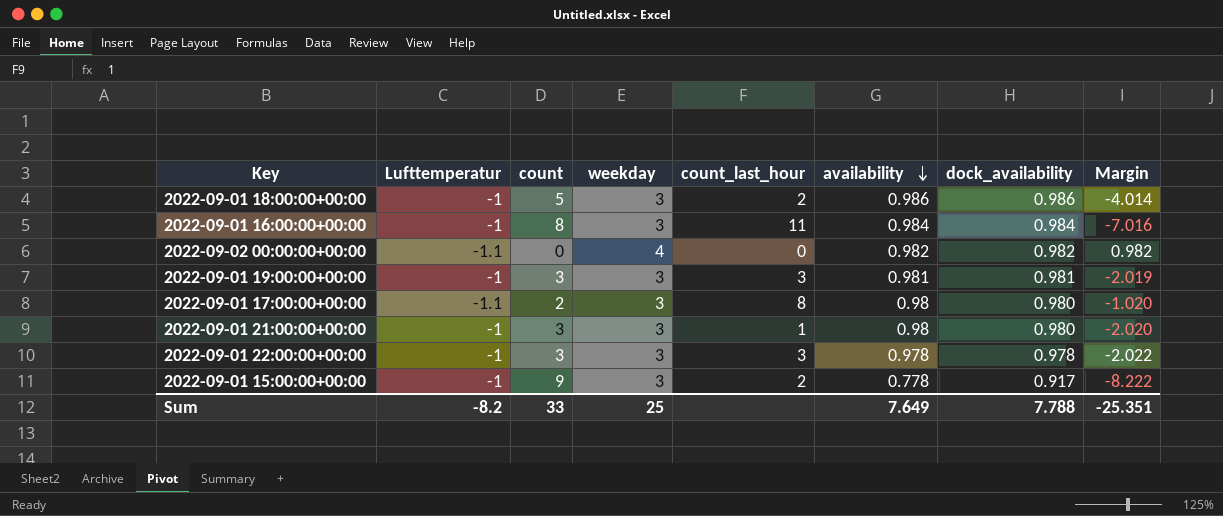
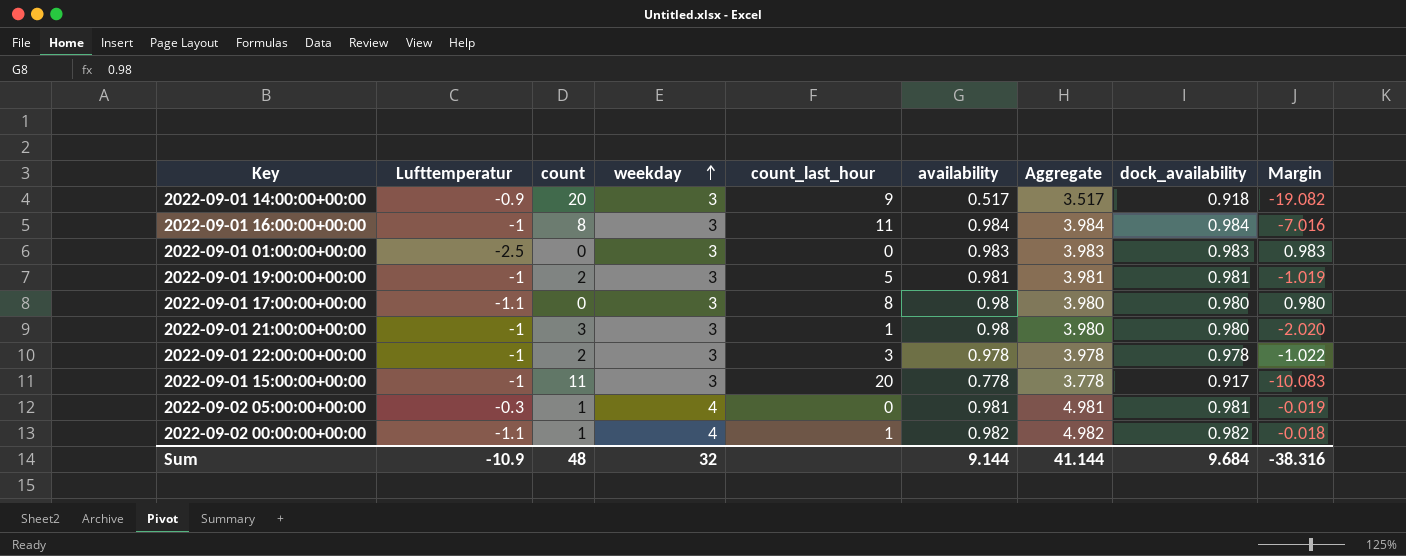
row order: availability descending -> weekday ascending
column Aggregate | formula: none -> [weekday] + [availability]
column Margin | formula: [availability] - [count] -> [dock_availability] - [count]
row 2022-09-01 18:00:00+00:00: -1 | 5 | 3 | 2 | 0.986 | 0.986 | -4.014 -> none
row 2022-09-01 14:00:00+00:00: none -> -0.9 | 20 | 3 | 9 | 0.517 | 3.517 | 0.918 | -19.082
row 2022-09-01 01:00:00+00:00: none -> -2.5 | 0 | 3 | 0 | 0.983 | 3.983 | 0.983 | 0.983
2022-09-01 19:00:00+00:00 | count: 3 -> 2
2022-09-01 19:00:00+00:00 | count_last_hour: 3 -> 5
2022-09-01 17:00:00+00:00 | count: 2 -> 0
2022-09-01 22:00:00+00:00 | count: 3 -> 2
2022-09-01 15:00:00+00:00 | count: 9 -> 11
2022-09-01 15:00:00+00:00 | count_last_hour: 2 -> 20
row 2022-09-02 05:00:00+00:00: none -> -0.3 | 1 | 4 | 0 | 0.981 | 4.981 | 0.981 | -0.019
2022-09-02 00:00:00+00:00 | count: 0 -> 1
2022-09-02 00:00:00+00:00 | count_last_hour: 0 -> 1
Sum | Lufttemperatur: -8.2 -> -10.9
Sum | count: 33 -> 48
Sum | weekday: 25 -> 32
Sum | availability: 7.649 -> 9.144
Sum | dock_availability: 7.788 -> 9.684
Sum | Margin: -25.351 -> -38.316

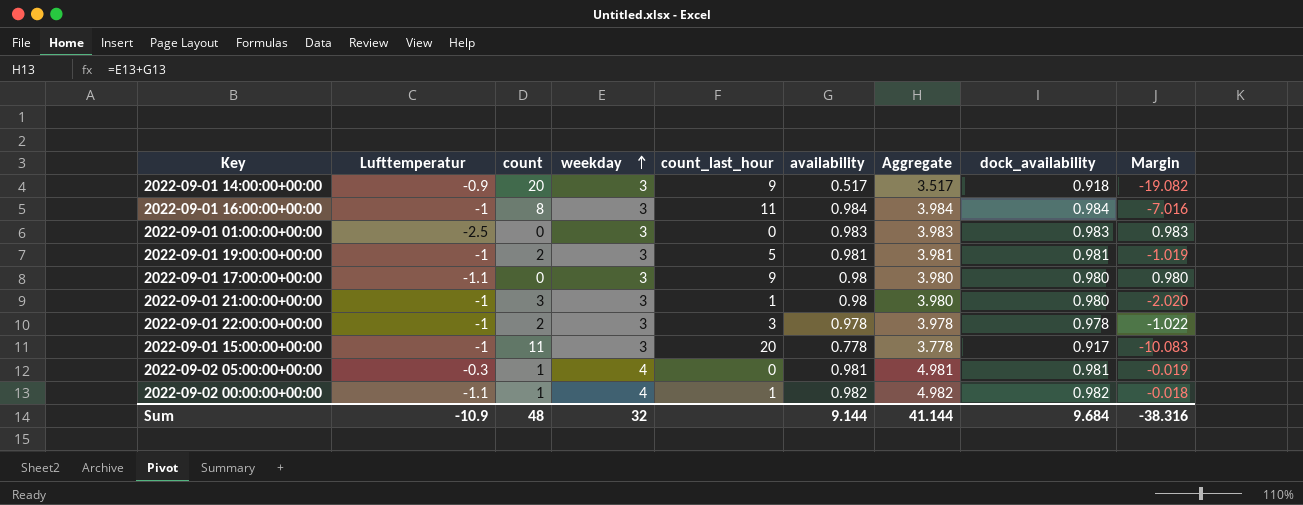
2022-09-01 17:00:00+00:00 | count_last_hour: 8 -> 9

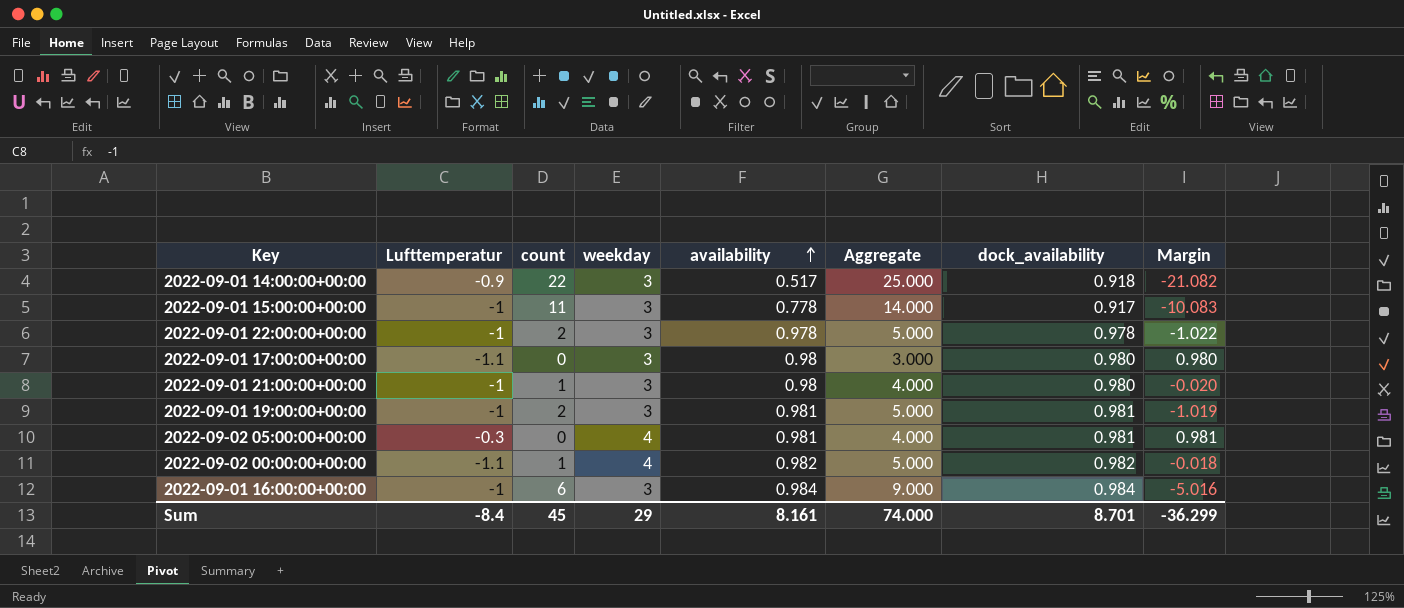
row order: weekday ascending -> availability ascending
column count_last_hour | position: 5 -> none
column Aggregate | formula: [weekday] + [availability] -> [count] + [weekday]
row 2022-09-01 01:00:00+00:00: -2.5 | 0 | 3 | 0 | 0.983 | 3.983 | 0.983 | 0.983 -> none
2022-09-01 14:00:00+00:00 | count: 20 -> 22
2022-09-01 14:00:00+00:00 | Margin: -19.082 -> -21.082
2022-09-01 21:00:00+00:00 | count: 3 -> 1
2022-09-01 21:00:00+00:00 | Margin: -2.020 -> -0.020
2022-09-02 05:00:00+00:00 | count: 1 -> 0
2022-09-02 05:00:00+00:00 | Margin: -0.019 -> 0.981
2022-09-01 16:00:00+00:00 | count: 8 -> 6
2022-09-01 16:00:00+00:00 | Margin: -7.016 -> -5.016
Sum | Lufttemperatur: -10.9 -> -8.4
Sum | count: 48 -> 45
Sum | weekday: 32 -> 29
Sum | availability: 9.144 -> 8.161
Sum | Aggregate: 41.144 -> 74.000
Sum | dock_availability: 9.684 -> 8.701
Sum | Margin: -38.316 -> -36.299

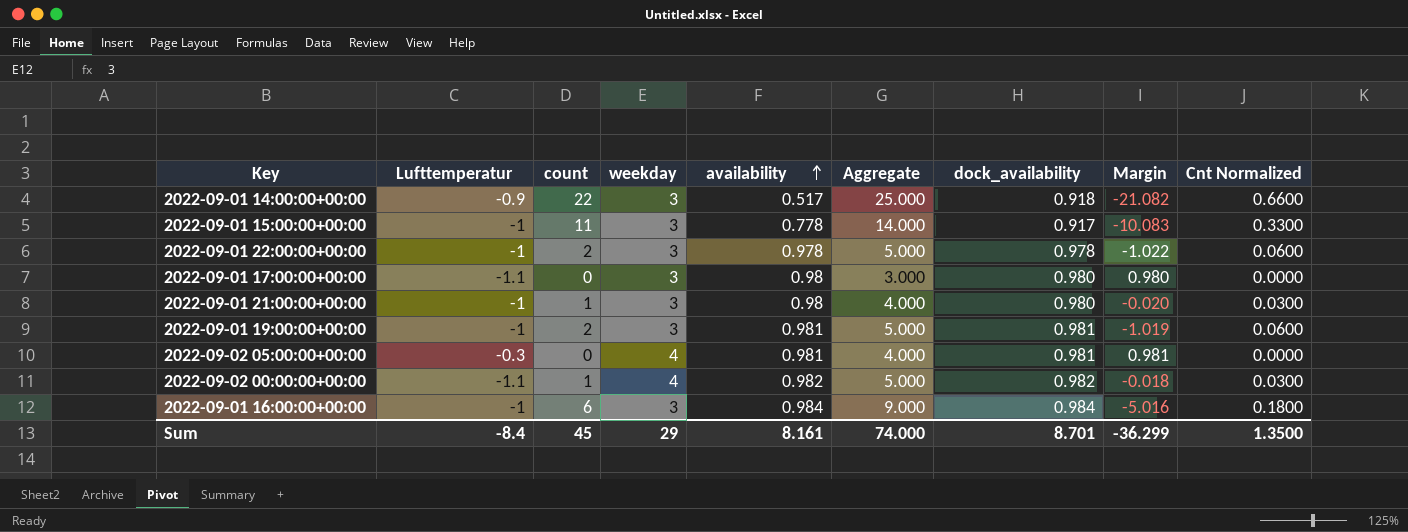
column Cnt Normalized | formula: none -> [count] * 0.03

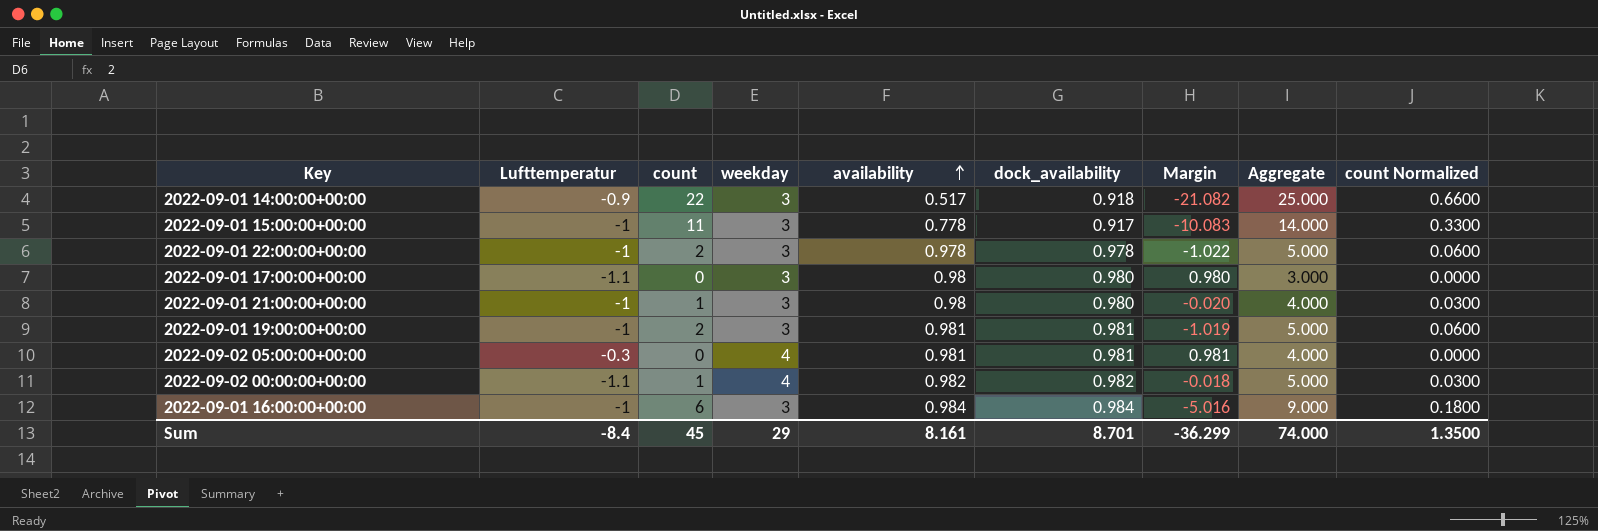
column Aggregate | position: 6 -> 8
column name: Cnt Normalized -> count Normalized

